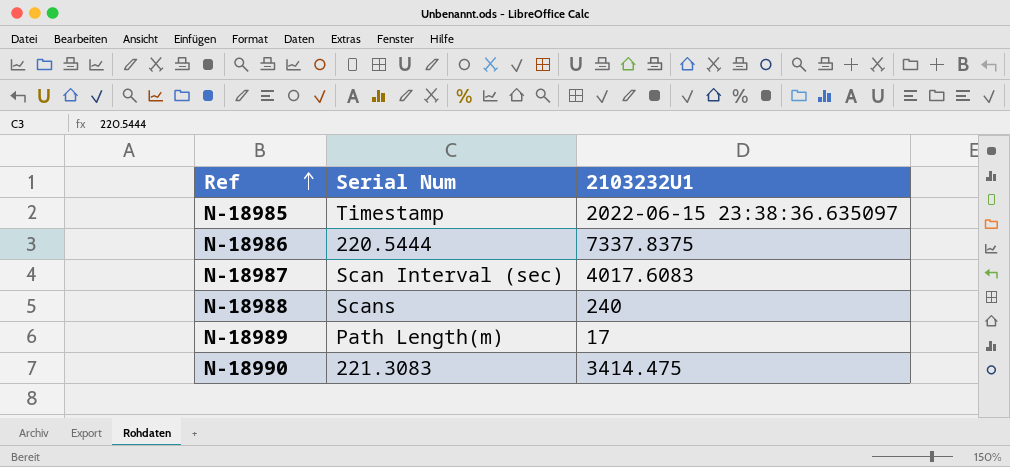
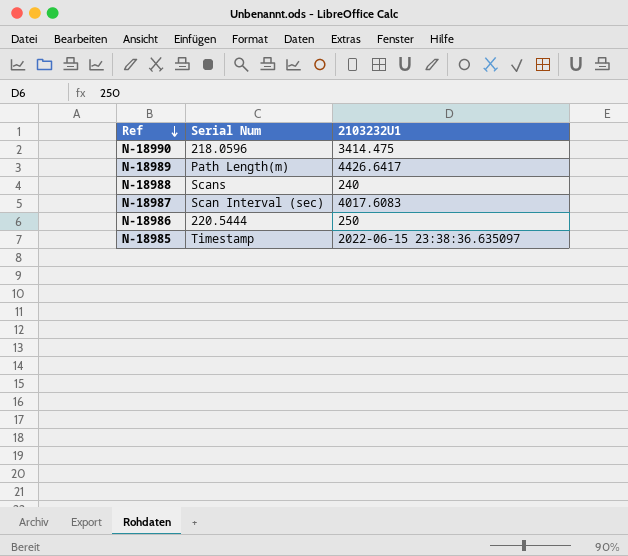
row order: Ref ascending -> Ref descending
N-18990 | Serial Num: 221.3083 -> 218.0596
N-18989 | 2103232U1: 17 -> 4426.6417
N-18986 | 2103232U1: 7337.8375 -> 250

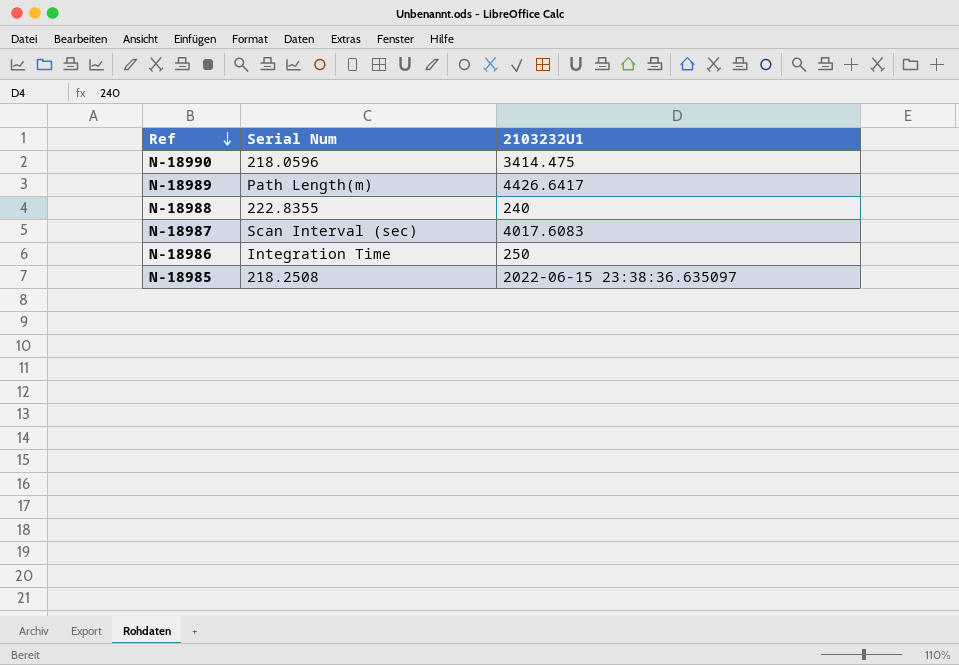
N-18988 | Serial Num: Scans -> 222.8355
N-18986 | Serial Num: 220.5444 -> Integration Time
N-18985 | Serial Num: Timestamp -> 218.2508

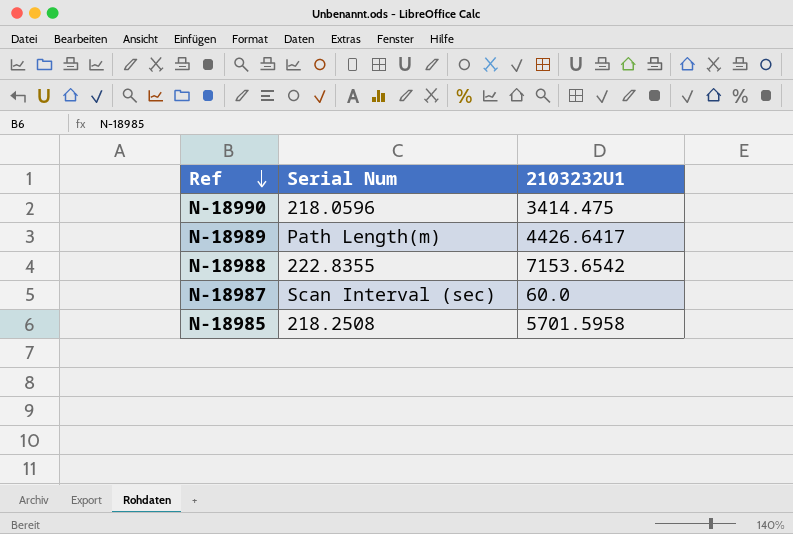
row N-18986: Integration Time | 250 -> none
N-18988 | 2103232U1: 240 -> 7153.6542
N-18987 | 2103232U1: 4017.6083 -> 60.0
N-18985 | 2103232U1: 2022-06-15 23:38:36.635097 -> 5701.5958

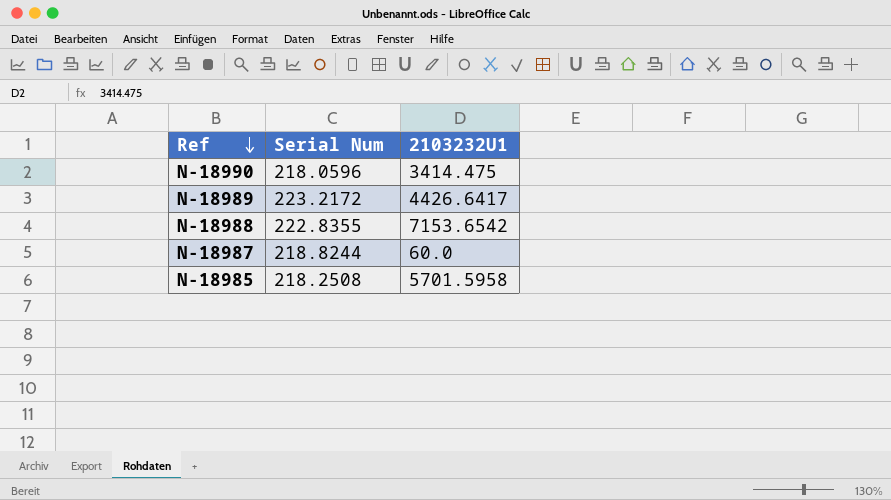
N-18989 | Serial Num: Path Length(m) -> 223.2172
N-18987 | Serial Num: Scan Interval (sec) -> 218.8244

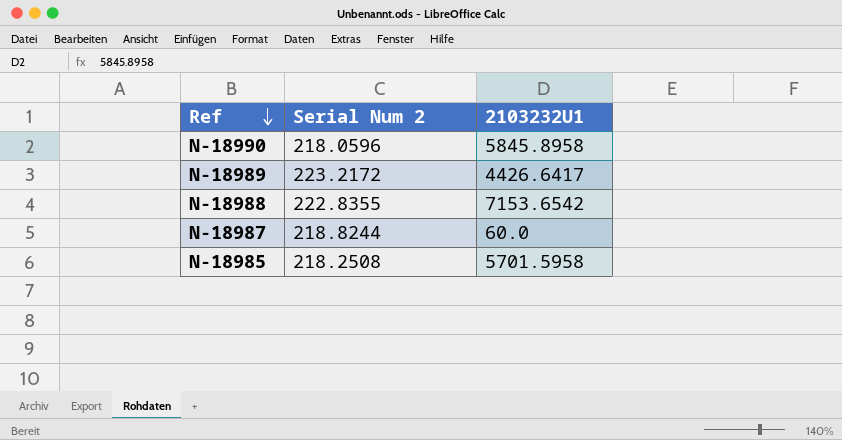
column name: Serial Num -> Serial Num 2
N-18990 | 2103232U1: 3414.475 -> 5845.8958

